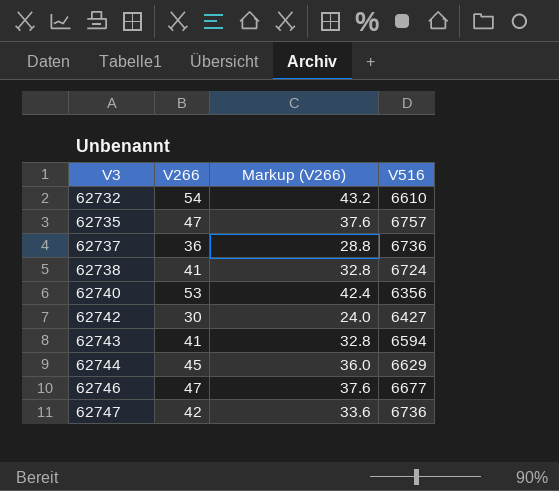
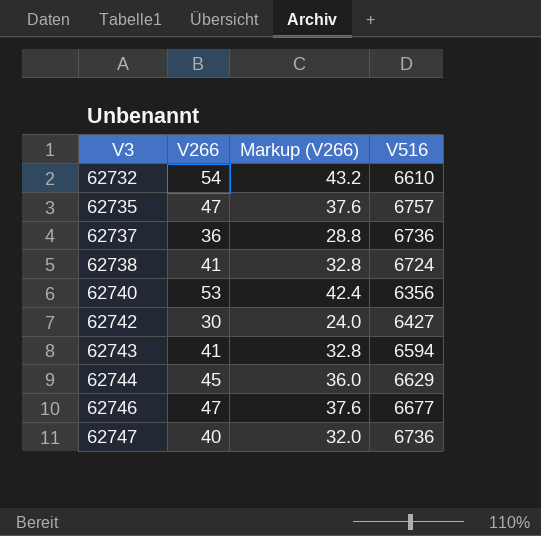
62747 | V266: 42 -> 40
62747 | Markup (V266): 33.6 -> 32.0

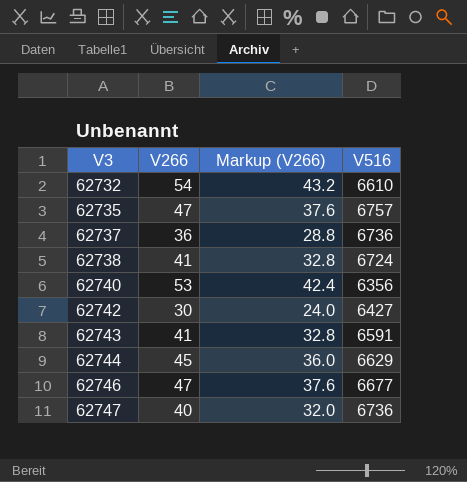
62743 | V516: 6594 -> 6591

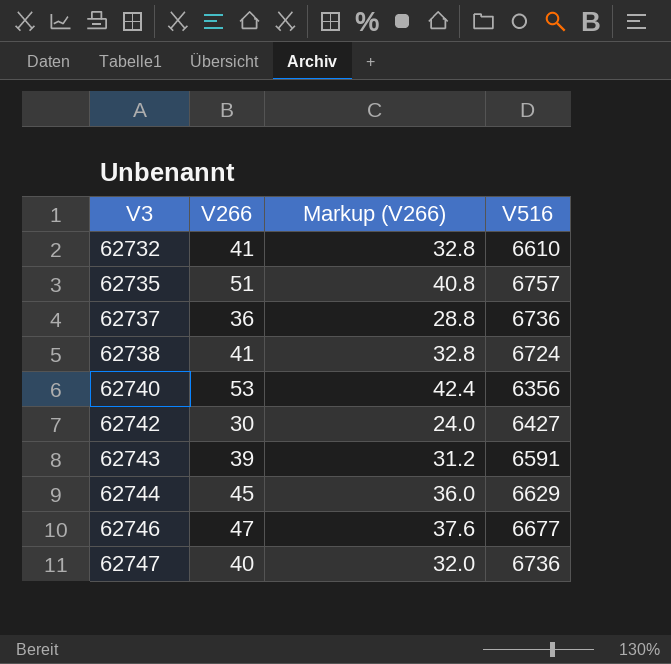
62732 | V266: 54 -> 41
62732 | Markup (V266): 43.2 -> 32.8
62735 | V266: 47 -> 51
62735 | Markup (V266): 37.6 -> 40.8
62743 | V266: 41 -> 39
62743 | Markup (V266): 32.8 -> 31.2

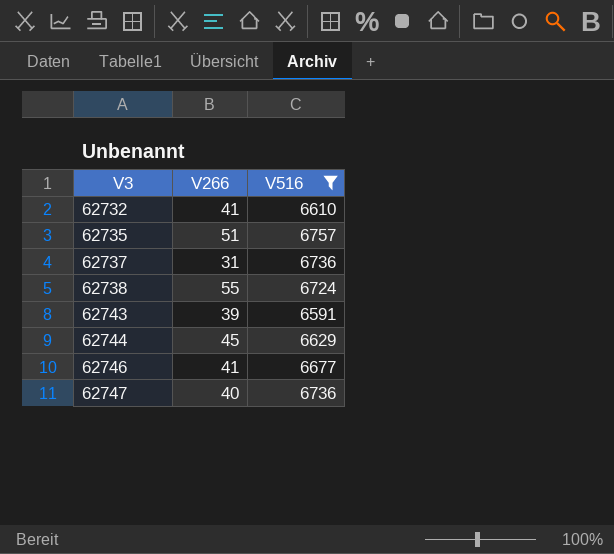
filter: none -> V516 >= 6591
column Markup (V266) | formula: [V266] * 0.8 -> none
62737 | V266: 36 -> 31
62738 | V266: 41 -> 55
62746 | V266: 47 -> 41

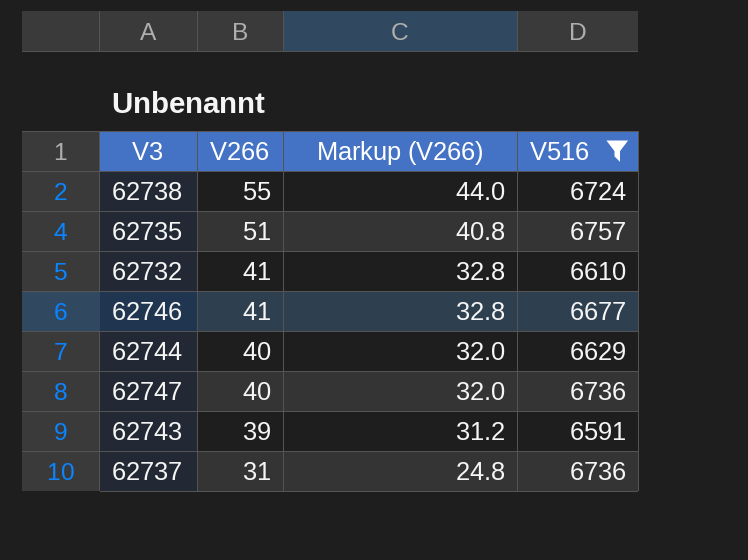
row order: V3 ascending -> V266 descending
column Markup (V266) | formula: none -> [V266] * 0.8
62744 | V266: 45 -> 40

